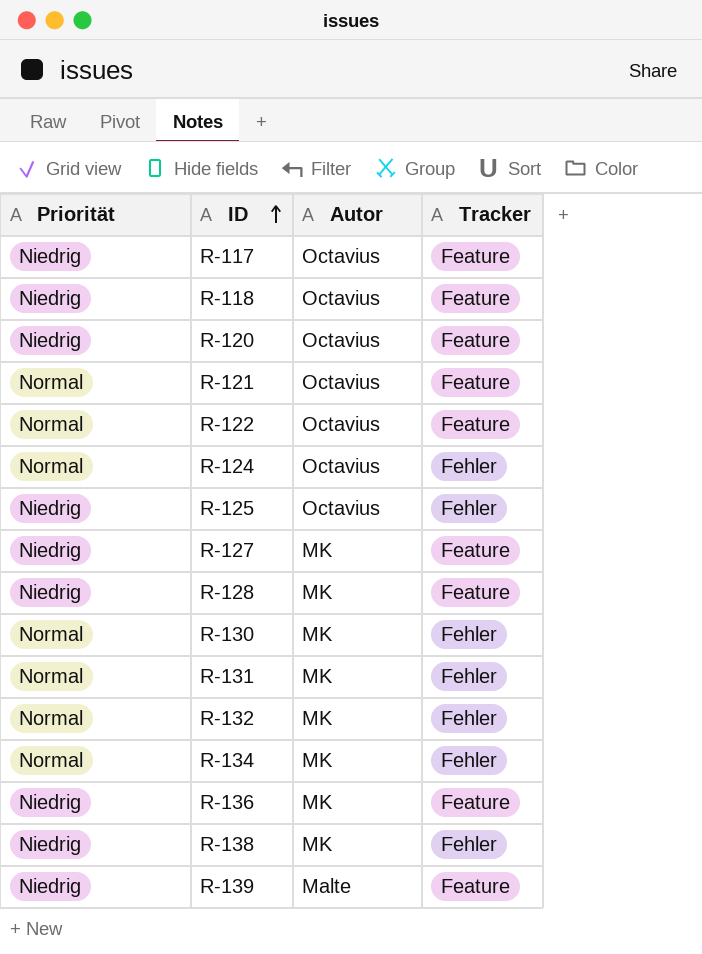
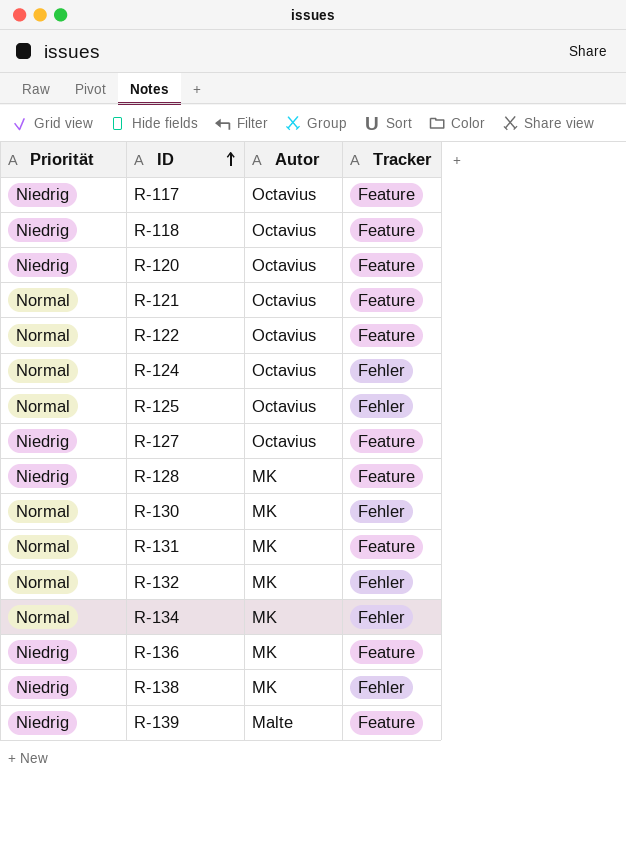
R-125 | Priorität: Niedrig -> Normal
R-127 | Autor: MK -> Octavius
R-131 | Tracker: Fehler -> Feature

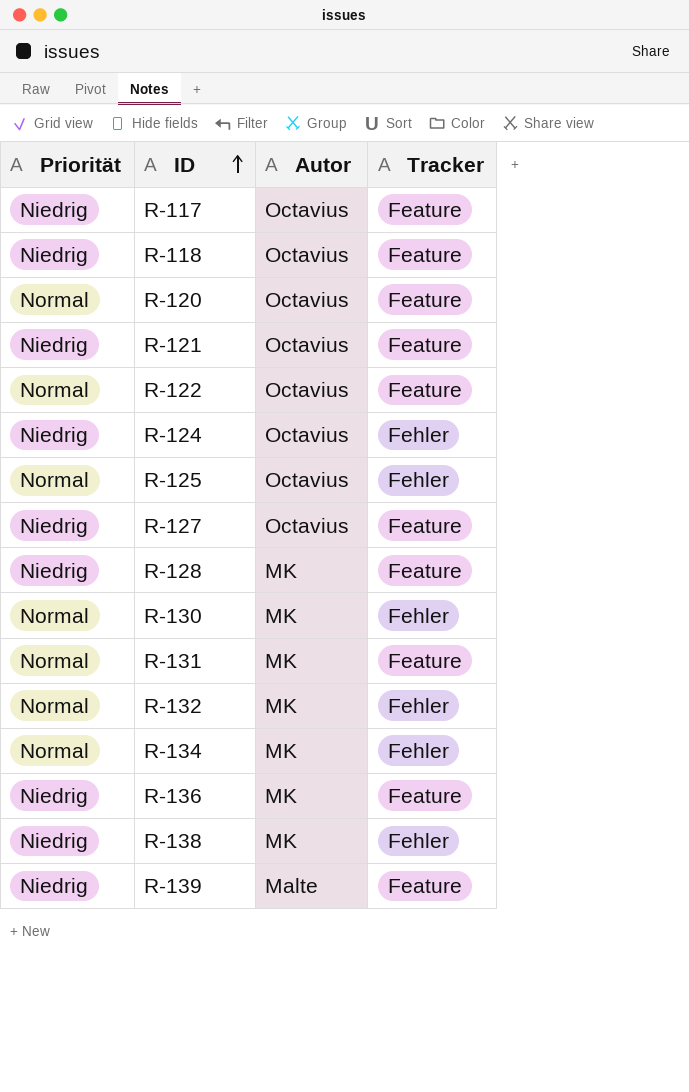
R-120 | Priorität: Niedrig -> Normal
R-121 | Priorität: Normal -> Niedrig
R-124 | Priorität: Normal -> Niedrig

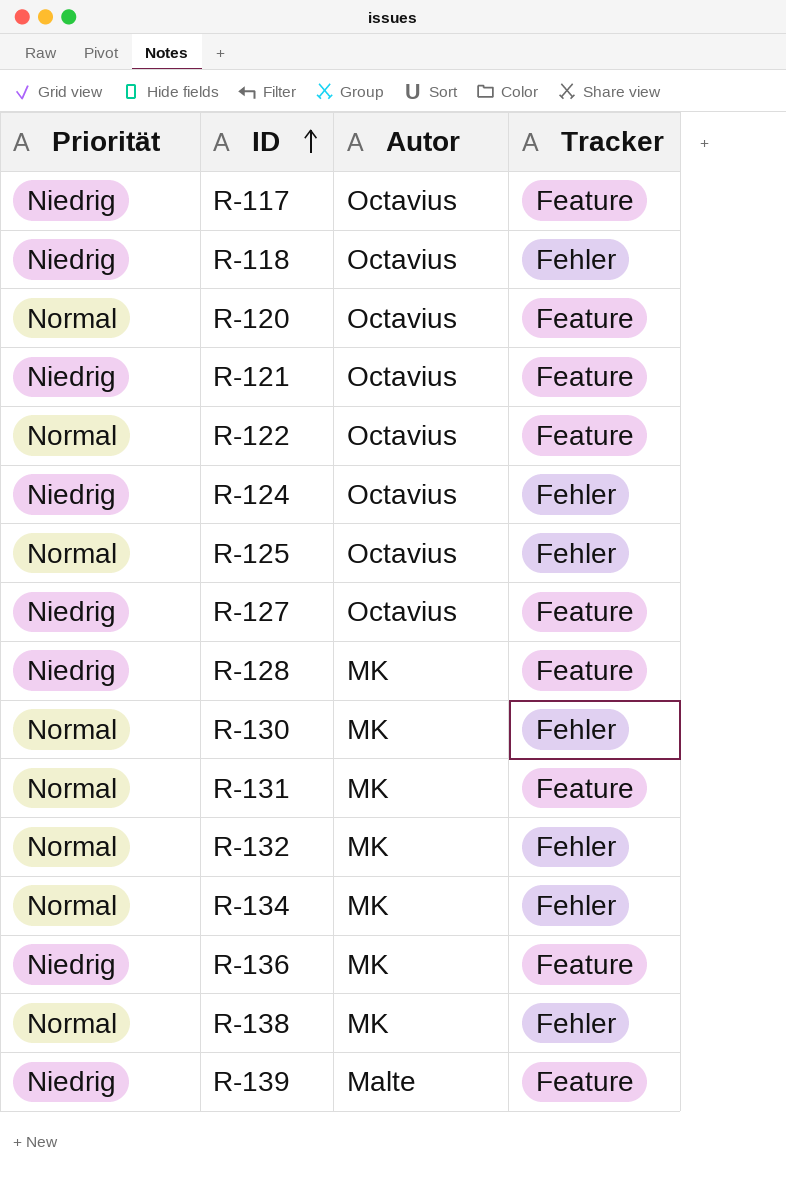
R-118 | Tracker: Feature -> Fehler
R-138 | Priorität: Niedrig -> Normal

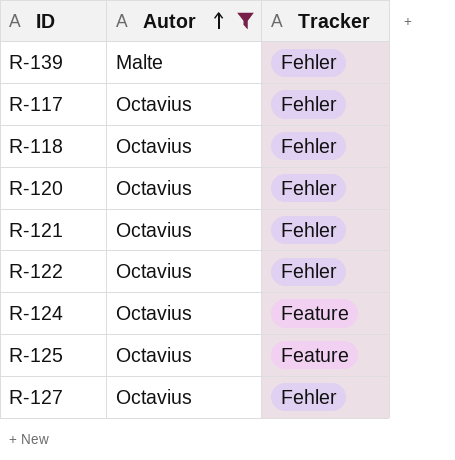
filter: none -> Autor != MK
row order: ID ascending -> Autor ascending
column Priorität | position: 1 -> none
R-139 | Tracker: Feature -> Fehler
R-117 | Tracker: Feature -> Fehler
R-120 | Tracker: Feature -> Fehler
R-121 | Tracker: Feature -> Fehler
R-122 | Tracker: Feature -> Fehler
R-124 | Tracker: Fehler -> Feature
R-125 | Tracker: Fehler -> Feature
R-127 | Tracker: Feature -> Fehler

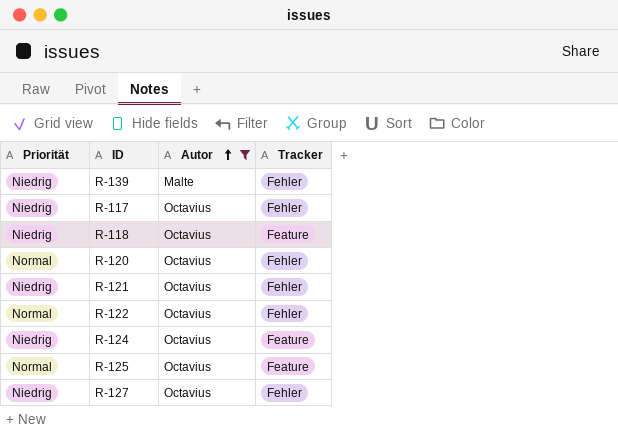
column Priorität | position: none -> 1
R-118 | Tracker: Fehler -> Feature

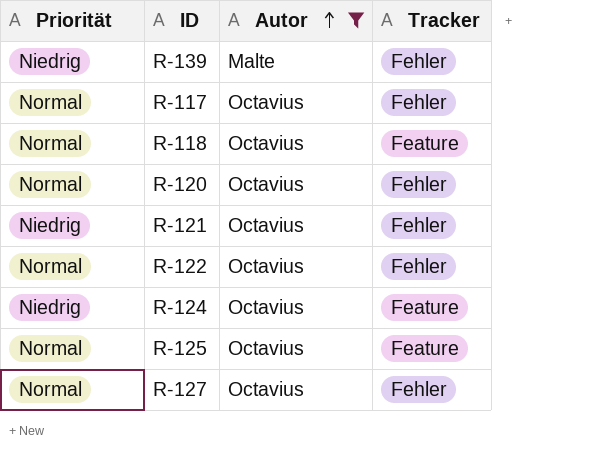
R-117 | Priorität: Niedrig -> Normal
R-118 | Priorität: Niedrig -> Normal
R-127 | Priorität: Niedrig -> Normal

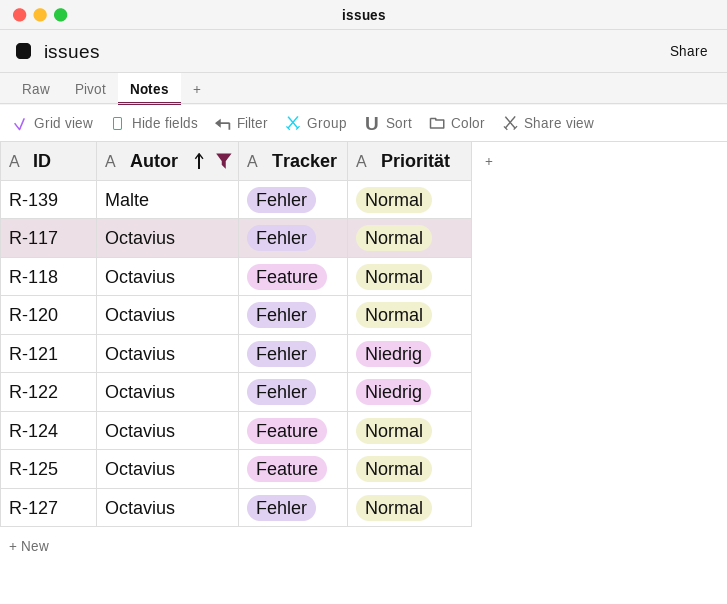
column Priorität | position: 1 -> 4
R-139 | Priorität: Niedrig -> Normal
R-122 | Priorität: Normal -> Niedrig
R-124 | Priorität: Niedrig -> Normal

